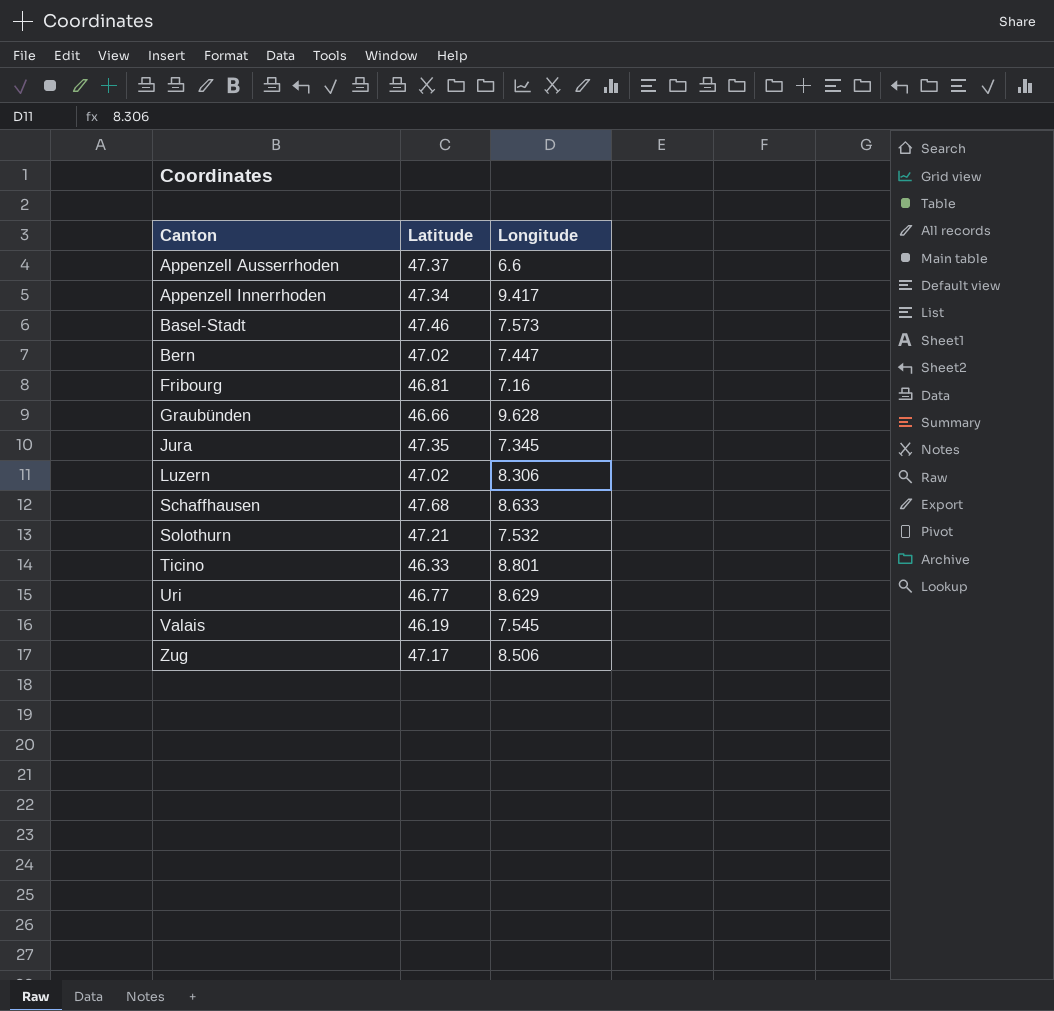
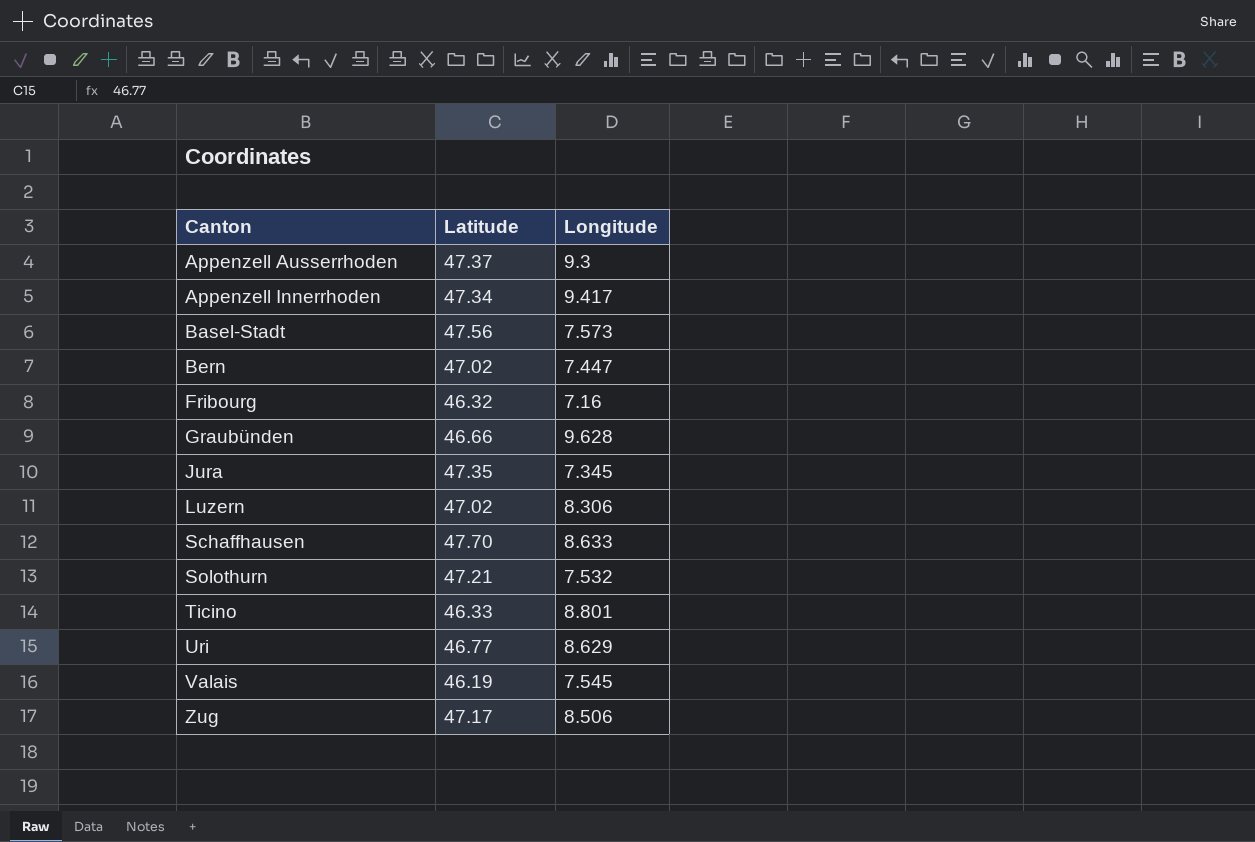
Appenzell Ausserrhoden | Longitude: 6.6 -> 9.3
Basel-Stadt | Latitude: 47.46 -> 47.56
Fribourg | Latitude: 46.81 -> 46.32
Schaffhausen | Latitude: 47.68 -> 47.70

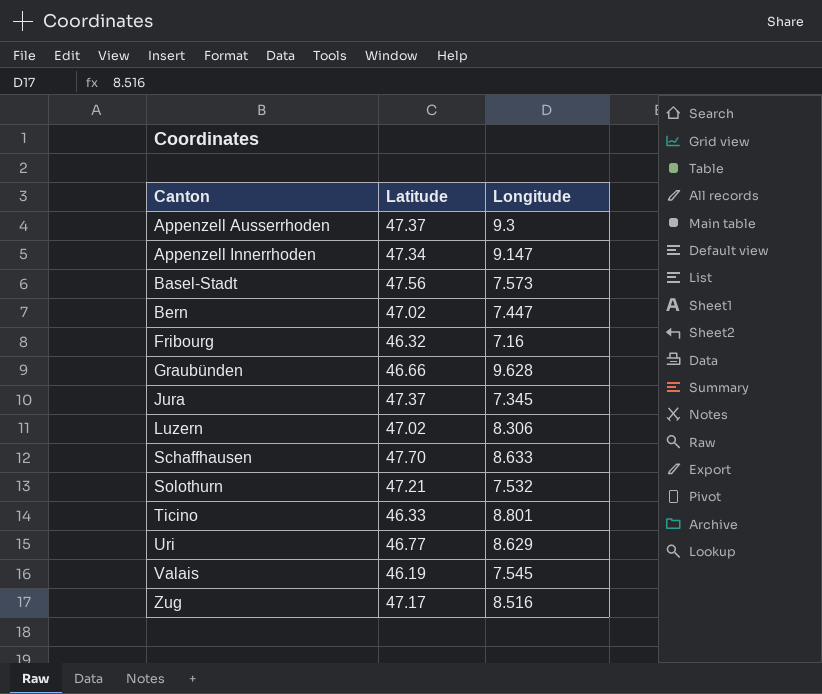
Appenzell Innerrhoden | Longitude: 9.417 -> 9.147
Jura | Latitude: 47.35 -> 47.37
Zug | Longitude: 8.506 -> 8.516

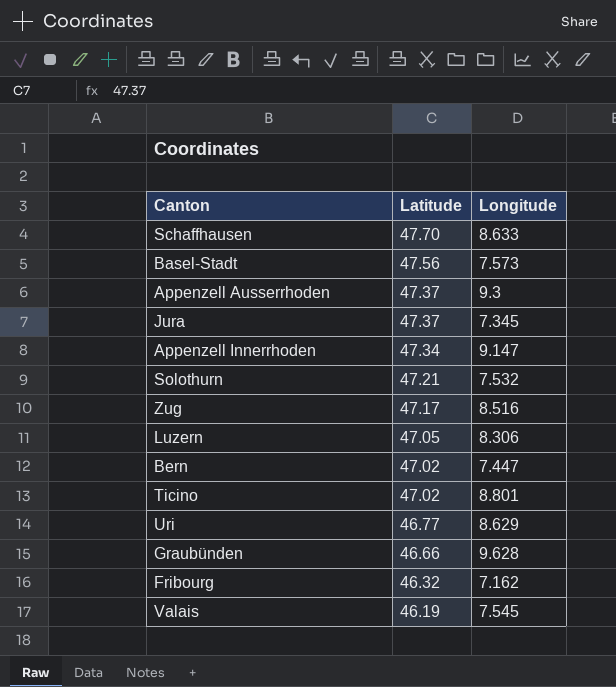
row order: Canton ascending -> Latitude descending
Luzern | Latitude: 47.02 -> 47.05
Ticino | Latitude: 46.33 -> 47.02
Fribourg | Longitude: 7.16 -> 7.162

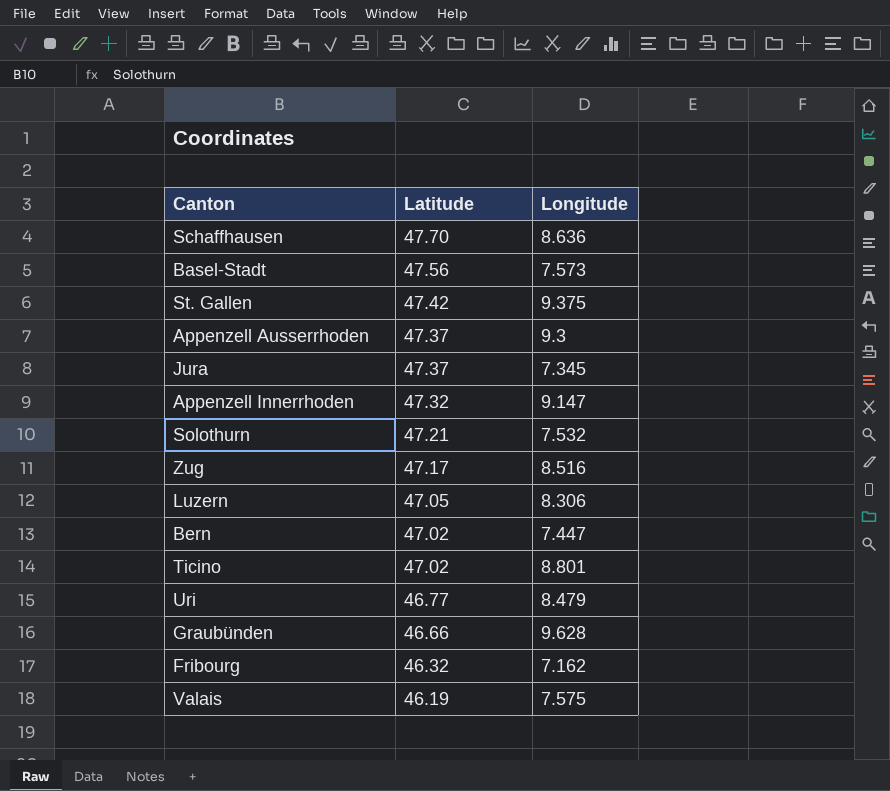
Schaffhausen | Longitude: 8.633 -> 8.636
row St. Gallen: none -> 47.42 | 9.375
Appenzell Innerrhoden | Latitude: 47.34 -> 47.32
Uri | Longitude: 8.629 -> 8.479
Valais | Longitude: 7.545 -> 7.575

